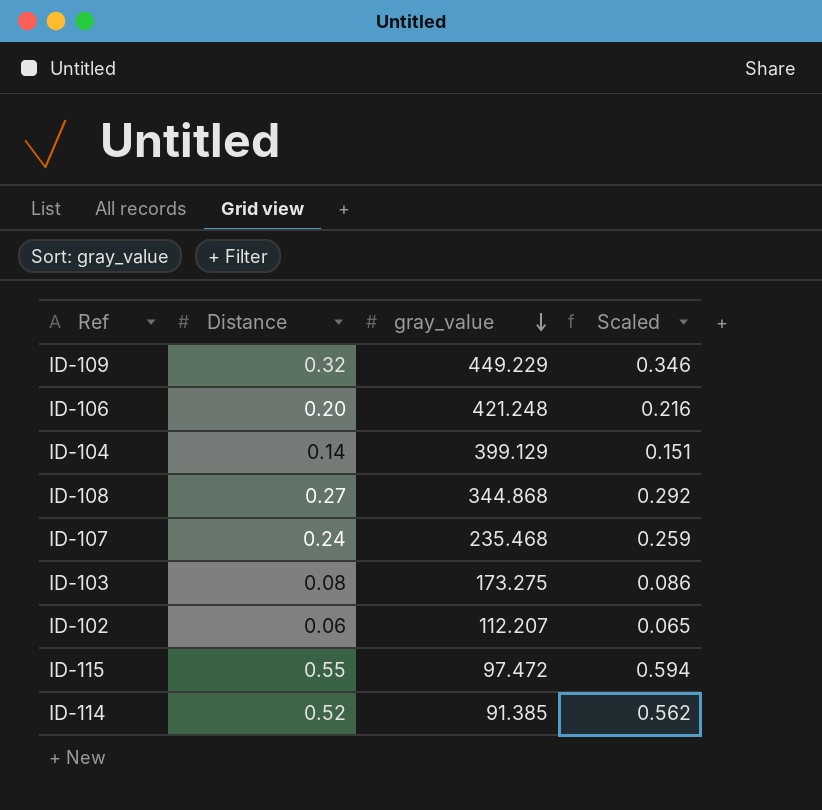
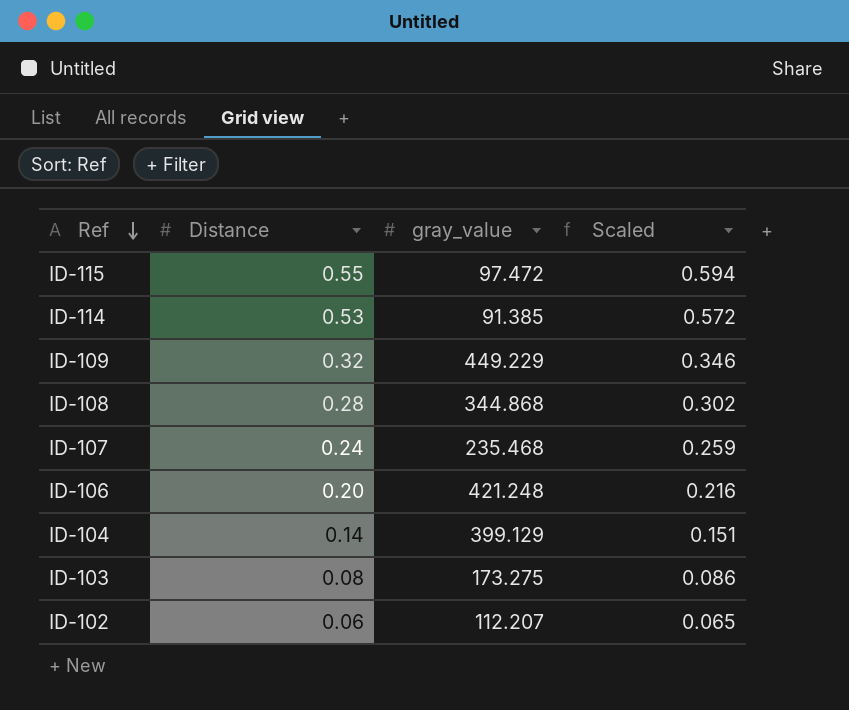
row order: gray_value descending -> Ref descending
ID-114 | Distance: 0.52 -> 0.53
ID-114 | Scaled: 0.562 -> 0.572
ID-108 | Distance: 0.27 -> 0.28
ID-108 | Scaled: 0.292 -> 0.302

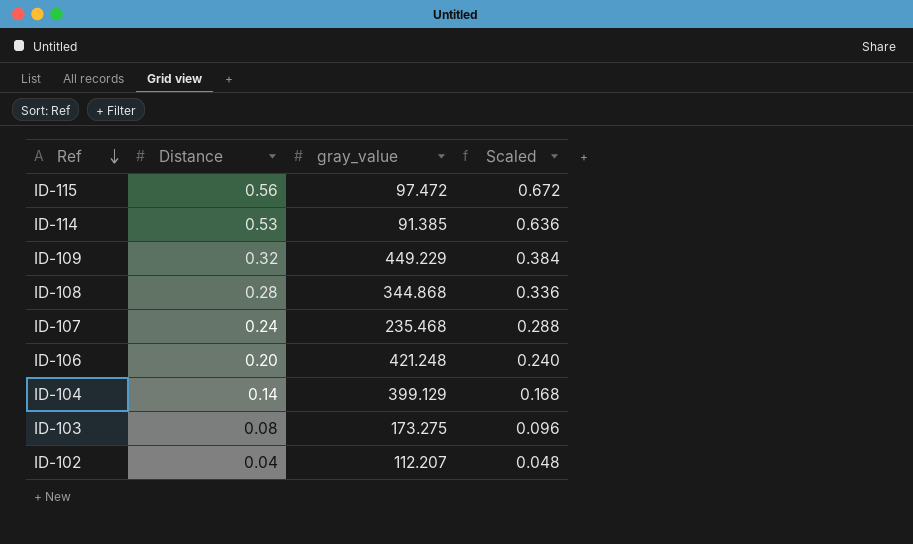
column Scaled | formula: [Distance] * 1.08 -> [Distance] * 1.2
ID-115 | Distance: 0.55 -> 0.56
ID-102 | Distance: 0.06 -> 0.04

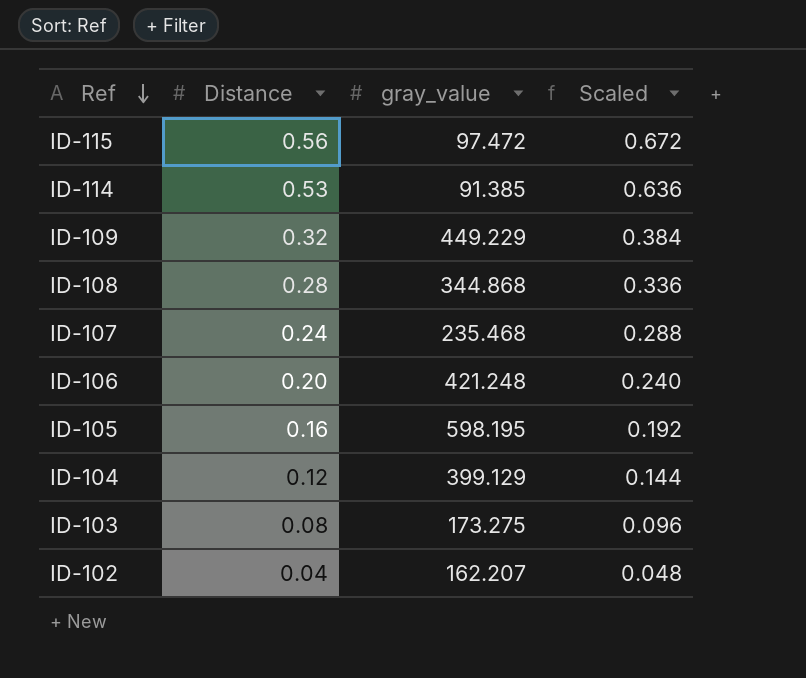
row ID-105: none -> 0.16 | 598.195 | 0.192
ID-104 | Distance: 0.14 -> 0.12
ID-104 | Scaled: 0.168 -> 0.144
ID-102 | gray_value: 112.207 -> 162.207

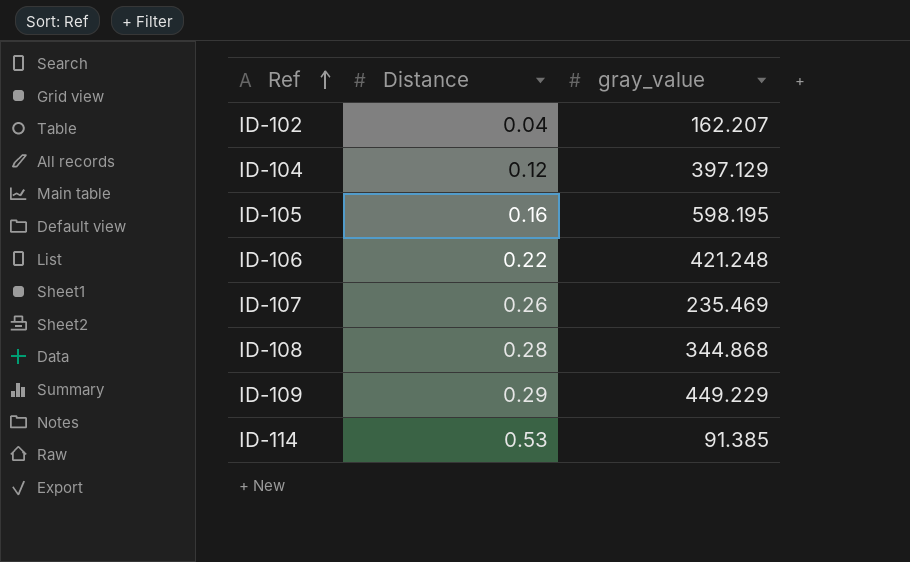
row order: Ref descending -> Ref ascending
column Scaled | formula: [Distance] * 1.2 -> none
row ID-115: 0.56 | 97.472 | 0.672 -> none
row ID-103: 0.08 | 173.275 | 0.096 -> none
ID-104 | gray_value: 399.129 -> 397.129
ID-106 | Distance: 0.20 -> 0.22
ID-107 | Distance: 0.24 -> 0.26
ID-107 | gray_value: 235.468 -> 235.469
ID-109 | Distance: 0.32 -> 0.29

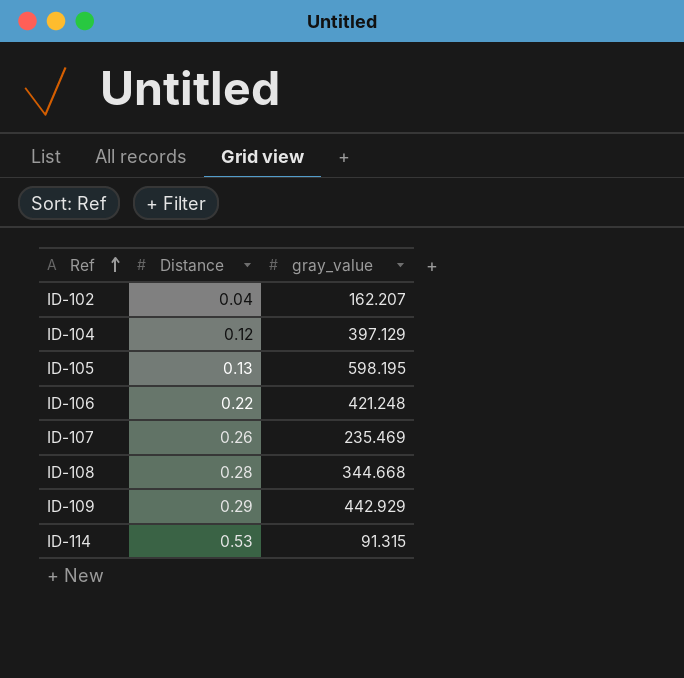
ID-105 | Distance: 0.16 -> 0.13
ID-108 | gray_value: 344.868 -> 344.668
ID-109 | gray_value: 449.229 -> 442.929
ID-114 | gray_value: 91.385 -> 91.315

